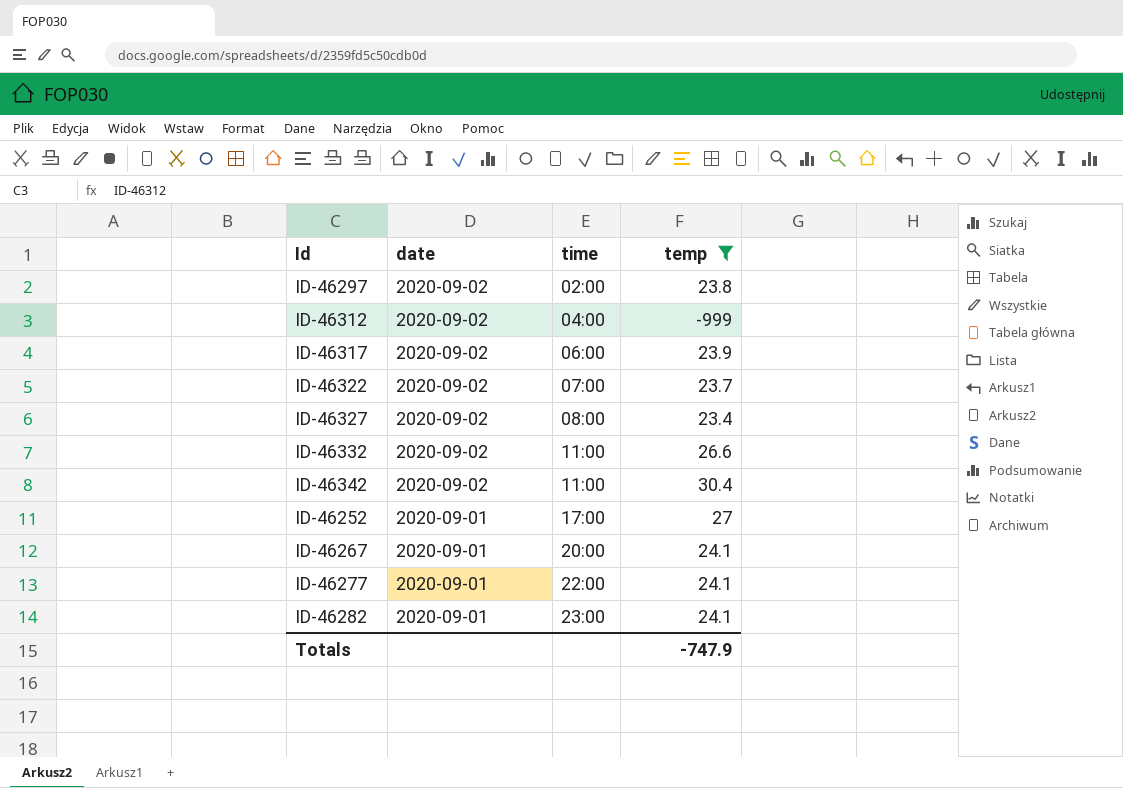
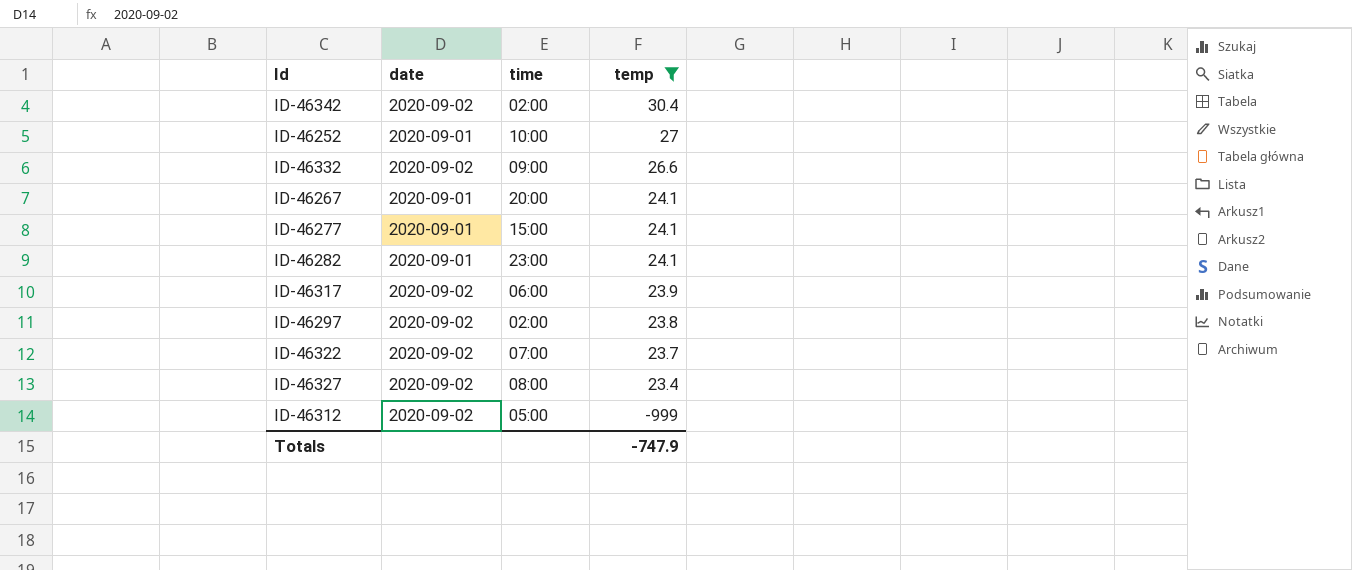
row order: date descending -> temp descending
ID-46342 | time: 11:00 -> 02:00
ID-46252 | time: 17:00 -> 10:00
ID-46332 | time: 11:00 -> 09:00
ID-46277 | time: 22:00 -> 15:00
ID-46312 | time: 04:00 -> 05:00

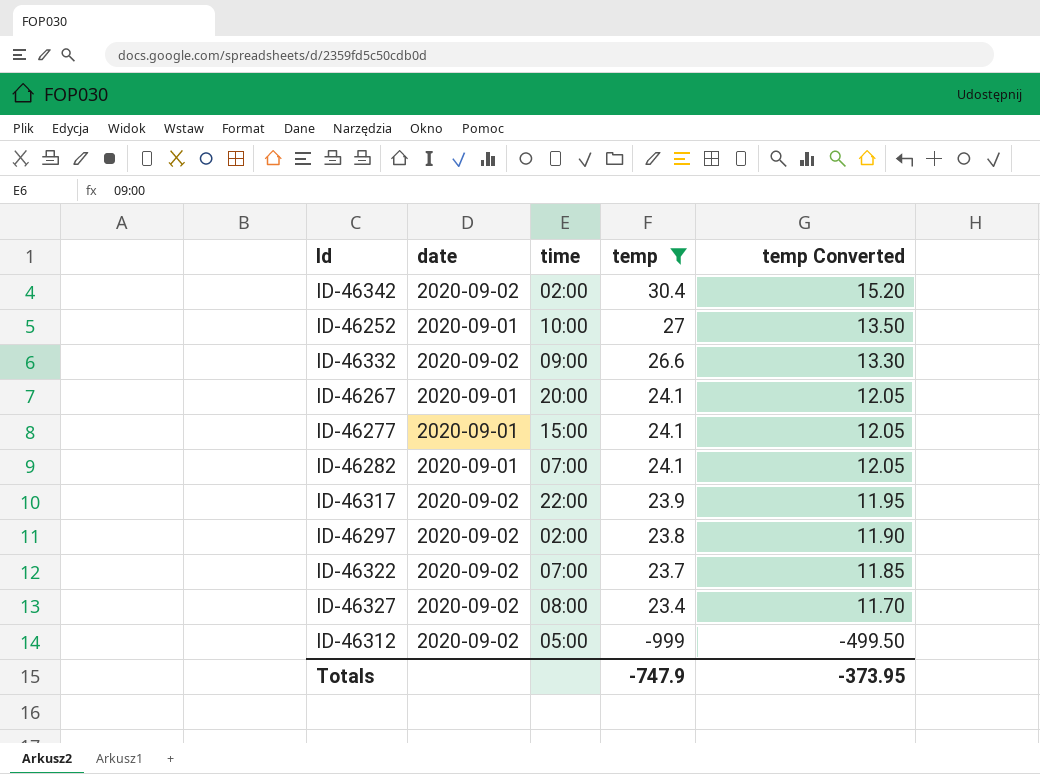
column temp Converted | formula: none -> [temp] * 0.5
ID-46282 | time: 23:00 -> 07:00
ID-46317 | time: 06:00 -> 22:00

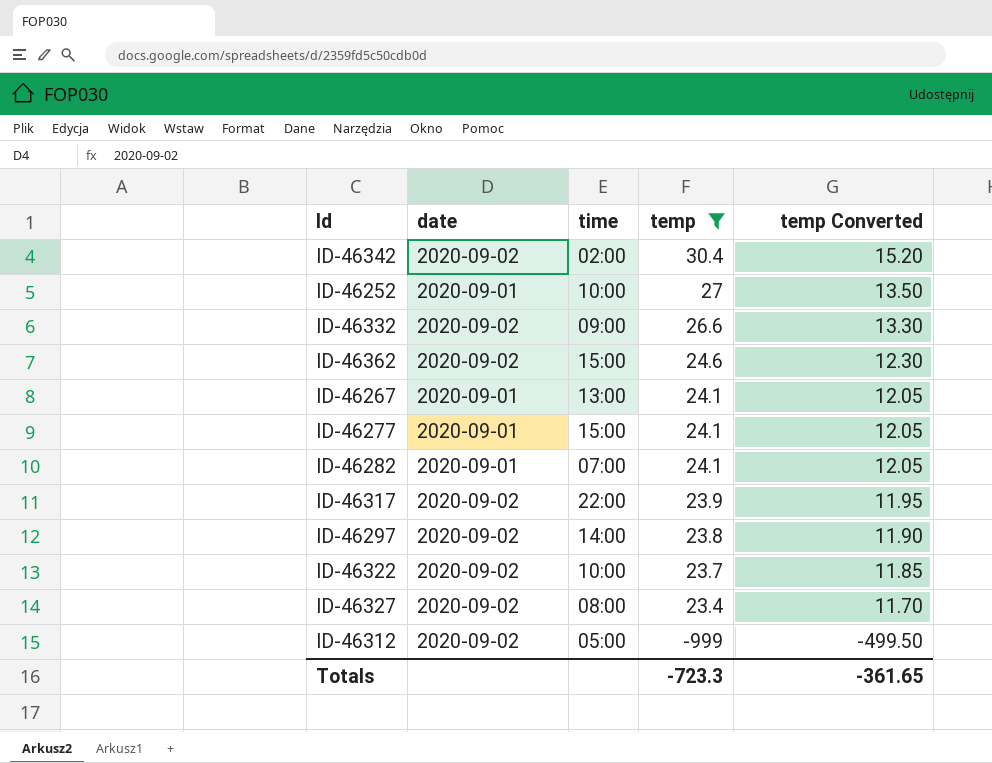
row ID-46362: none -> 2020-09-02 | 15:00 | 24.6 | 12.30
ID-46267 | time: 20:00 -> 13:00
ID-46297 | time: 02:00 -> 14:00
ID-46322 | time: 07:00 -> 10:00
Totals | temp: -747.9 -> -723.3
Totals | temp Converted: -373.95 -> -361.65

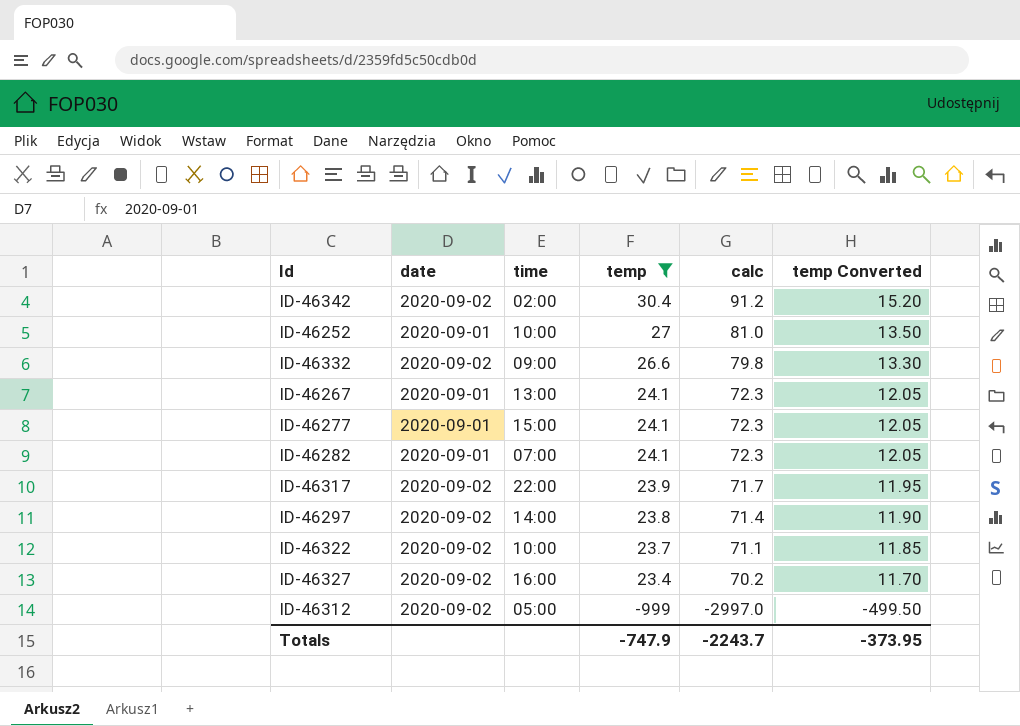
column calc | formula: none -> [temp] * 3
row ID-46362: 2020-09-02 | 15:00 | 24.6 | 12.30 -> none
ID-46327 | time: 08:00 -> 16:00
Totals | temp: -723.3 -> -747.9
Totals | temp Converted: -361.65 -> -373.95

